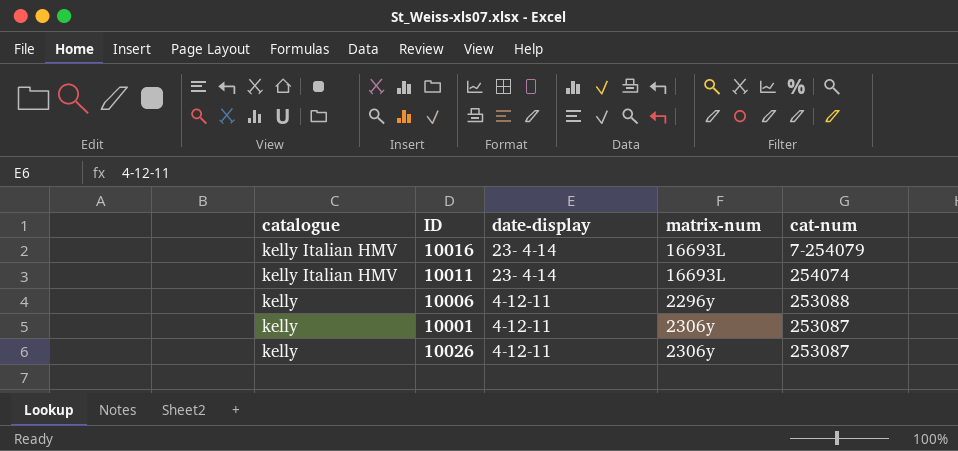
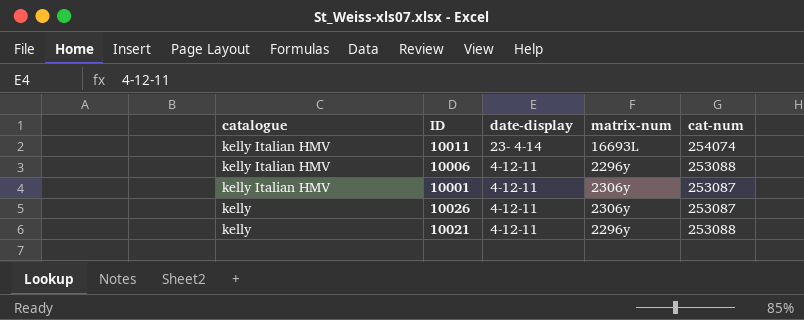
row 10016: kelly Italian HMV | 23- 4-14 | 16693L | 7-254079 -> none
10006 | catalogue: kelly -> kelly Italian HMV
10001 | catalogue: kelly -> kelly Italian HMV
row 10021: none -> kelly | 4-12-11 | 2296y | 253088

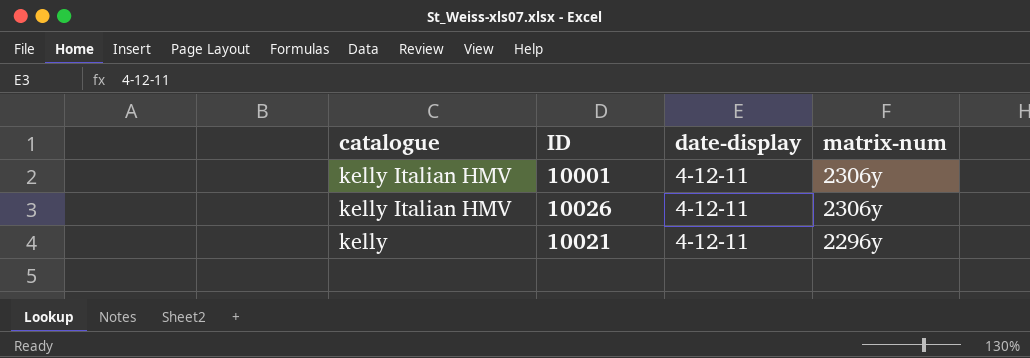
column cat-num | position: 5 -> none
row 10011: kelly Italian HMV | 23- 4-14 | 16693L | 254074 -> none
row 10006: kelly Italian HMV | 4-12-11 | 2296y | 253088 -> none
10026 | catalogue: kelly -> kelly Italian HMV

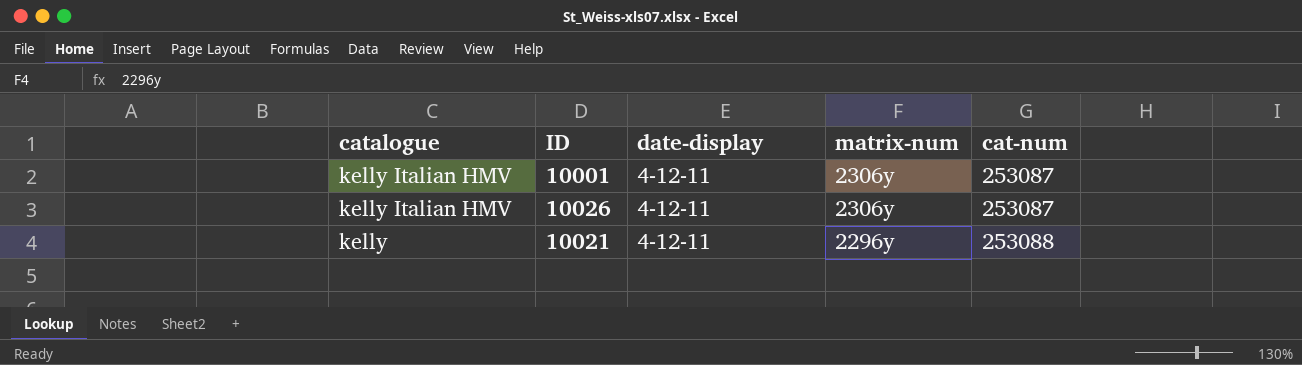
column cat-num | position: none -> 5

